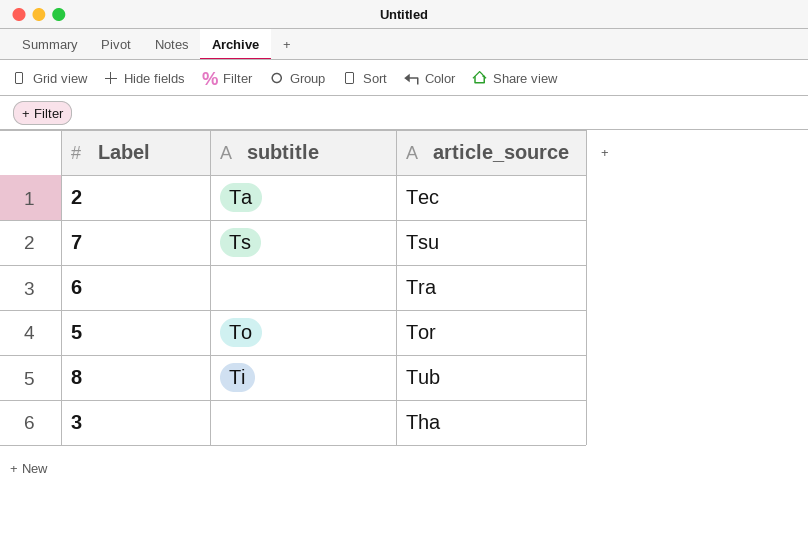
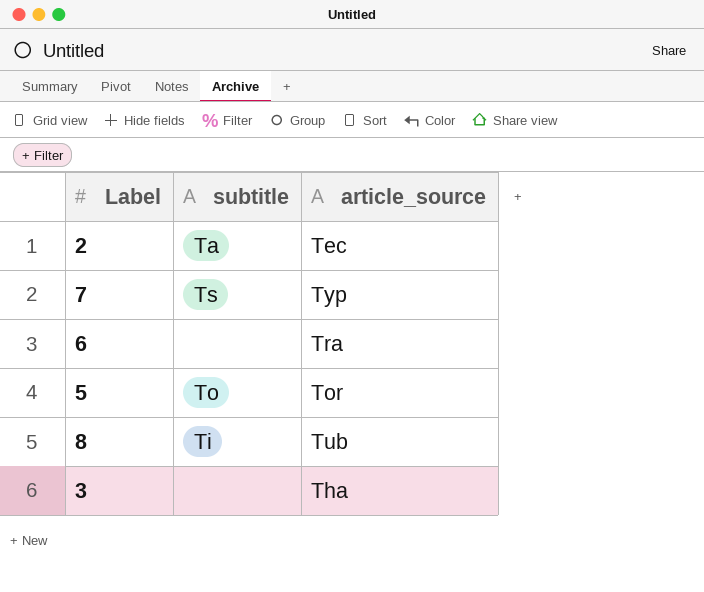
7 | article_source: Tsu -> Typ

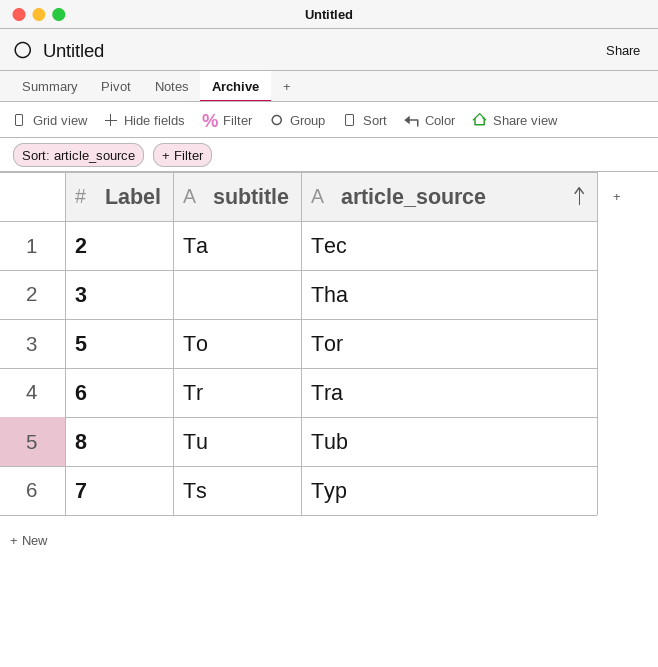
row order: none -> article_source ascending
6 | subtitle: none -> Tr
8 | subtitle: Ti -> Tu

